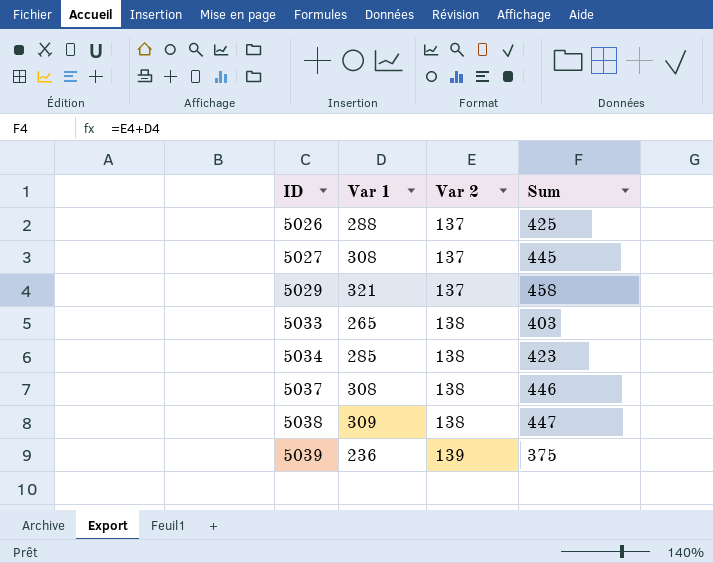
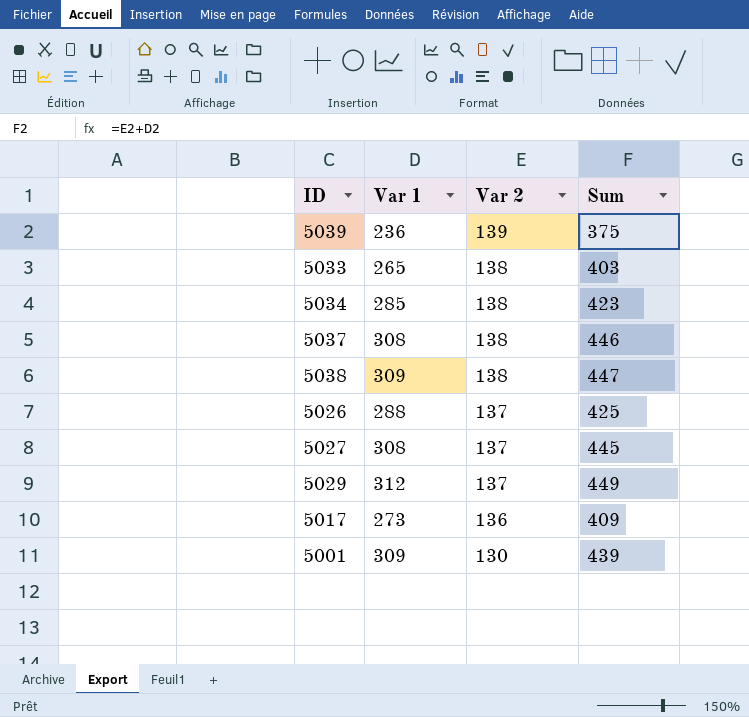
row order: ID ascending -> Var 2 descending
5029 | Var 1: 321 -> 312
5029 | Sum: 458 -> 449
row 5017: none -> 273 | 136 | 409
row 5001: none -> 309 | 130 | 439

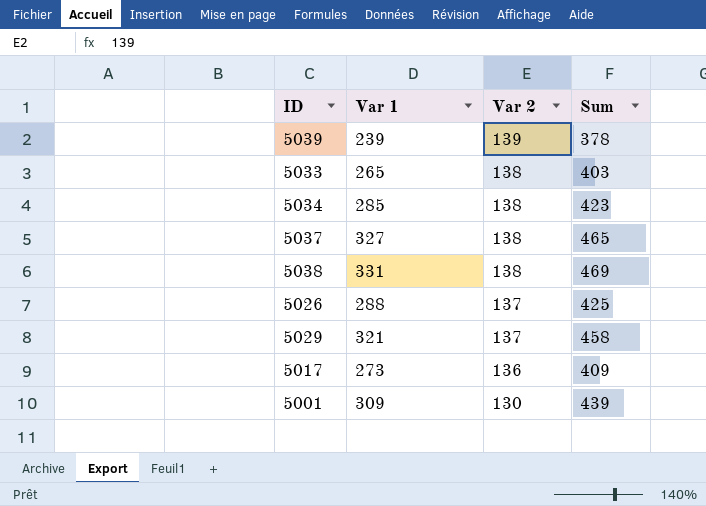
row 5027: 308 | 137 | 445 -> none
5039 | Var 1: 236 -> 239
5039 | Sum: 375 -> 378
5037 | Var 1: 308 -> 327
5037 | Sum: 446 -> 465
5038 | Var 1: 309 -> 331
5038 | Sum: 447 -> 469
5029 | Var 1: 312 -> 321
5029 | Sum: 449 -> 458

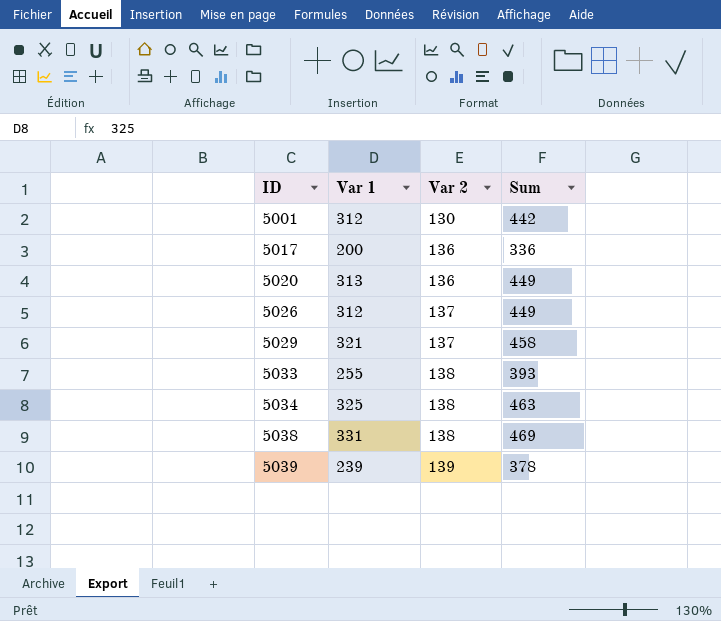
row order: Var 2 descending -> ID ascending
row 5037: 327 | 138 | 465 -> none
5001 | Var 1: 309 -> 312
5001 | Sum: 439 -> 442
5017 | Var 1: 273 -> 200
5017 | Sum: 409 -> 336
row 5020: none -> 313 | 136 | 449
5026 | Var 1: 288 -> 312
5026 | Sum: 425 -> 449
5033 | Var 1: 265 -> 255
5033 | Sum: 403 -> 393
5034 | Var 1: 285 -> 325
5034 | Sum: 423 -> 463

